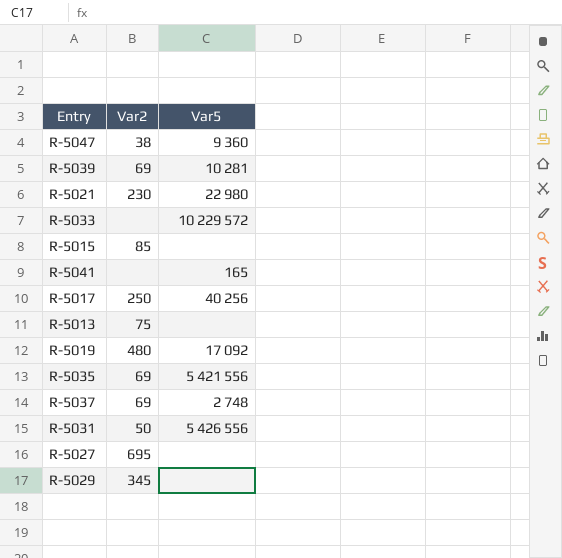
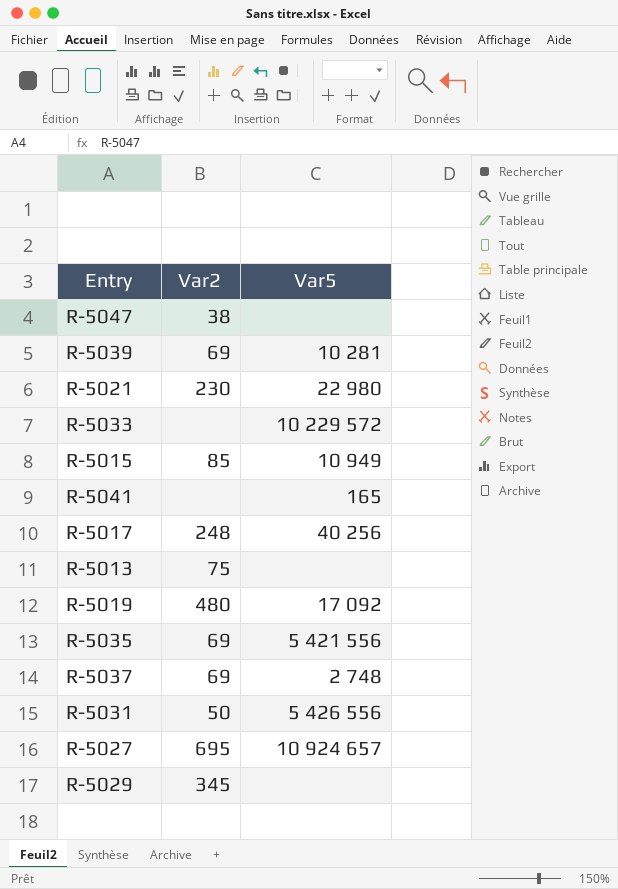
R-5047 | Var5: 9 360 -> none
R-5015 | Var5: none -> 10 949
R-5017 | Var2: 250 -> 248
R-5027 | Var5: none -> 10 924 657

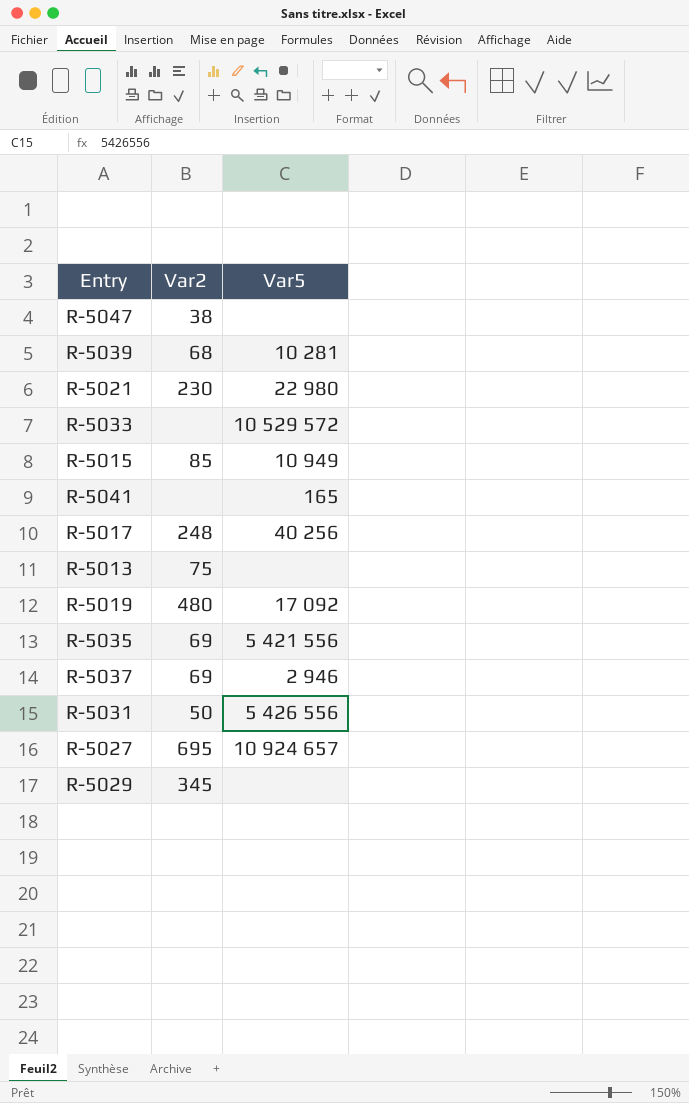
R-5039 | Var2: 69 -> 68
R-5033 | Var5: 10 229 572 -> 10 529 572
R-5037 | Var5: 2 748 -> 2 946

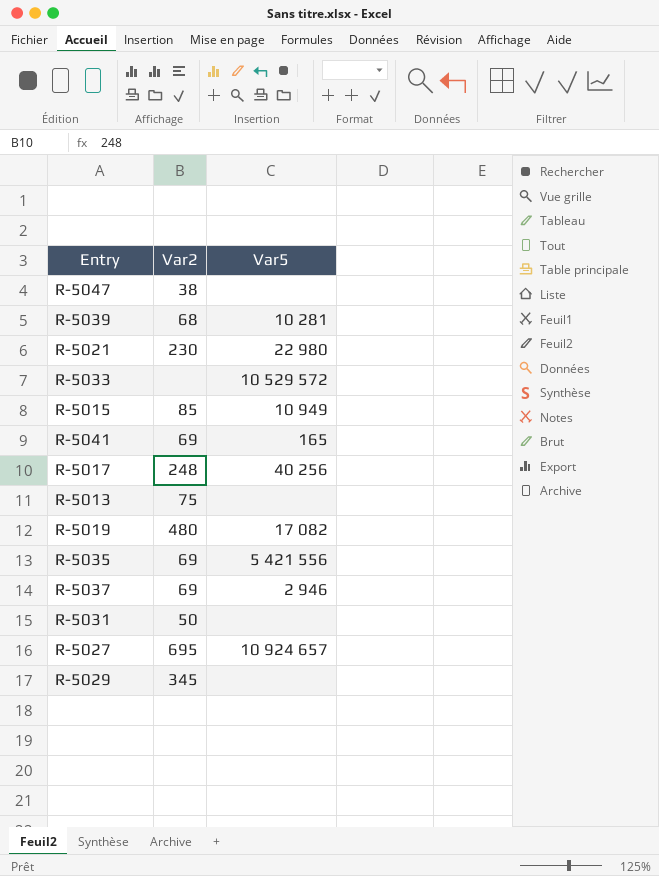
R-5041 | Var2: none -> 69
R-5019 | Var5: 17 092 -> 17 082
R-5031 | Var5: 5 426 556 -> none

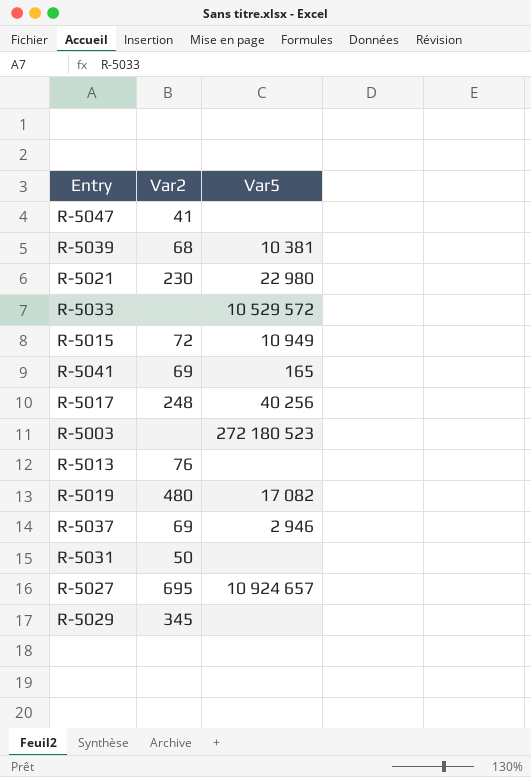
row R-5035: 69 | 5 421 556 -> none
R-5047 | Var2: 38 -> 41
R-5039 | Var5: 10 281 -> 10 381
R-5015 | Var2: 85 -> 72
row R-5003: none -> none | 272 180 523
R-5013 | Var2: 75 -> 76

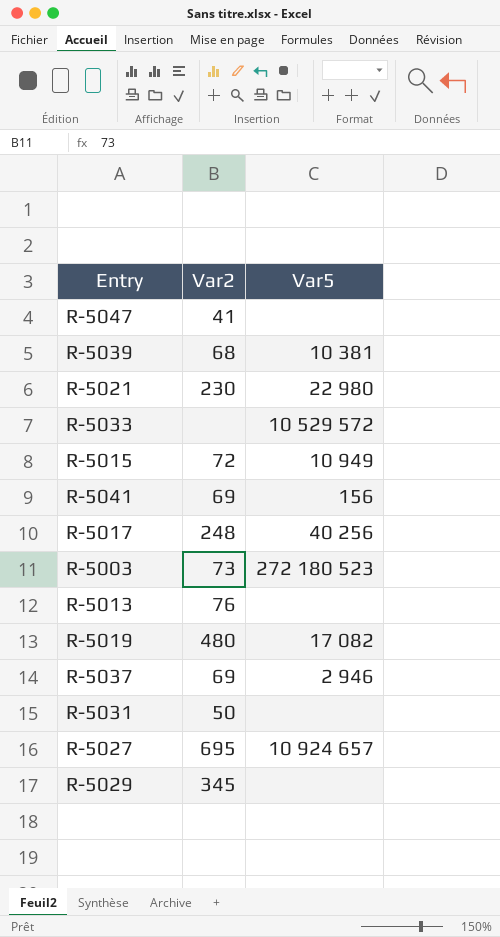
R-5041 | Var5: 165 -> 156
R-5003 | Var2: none -> 73

